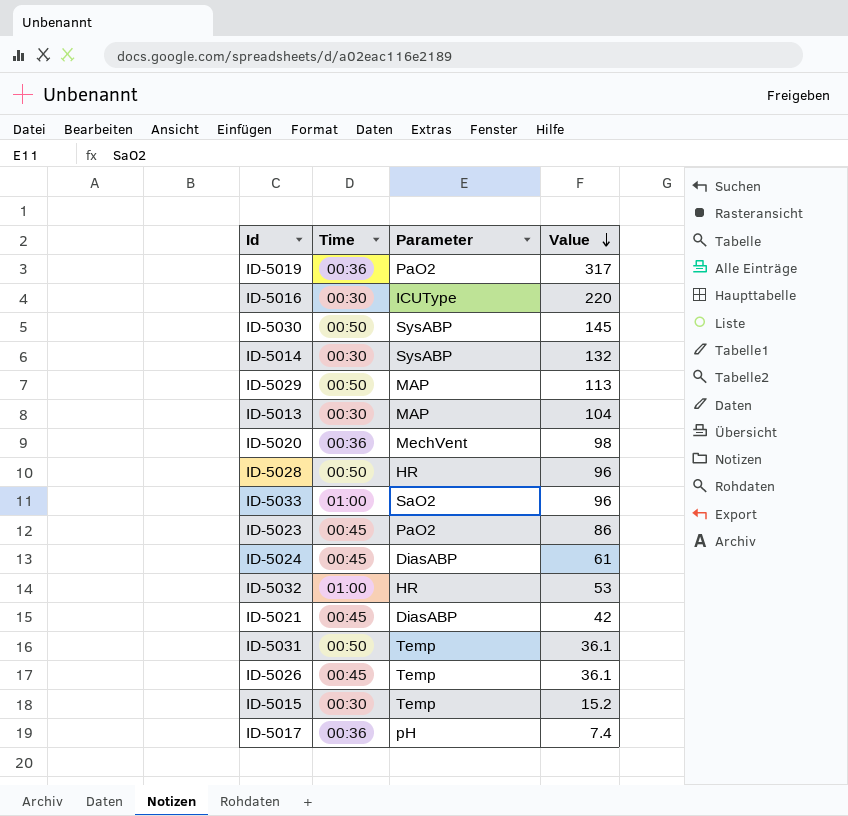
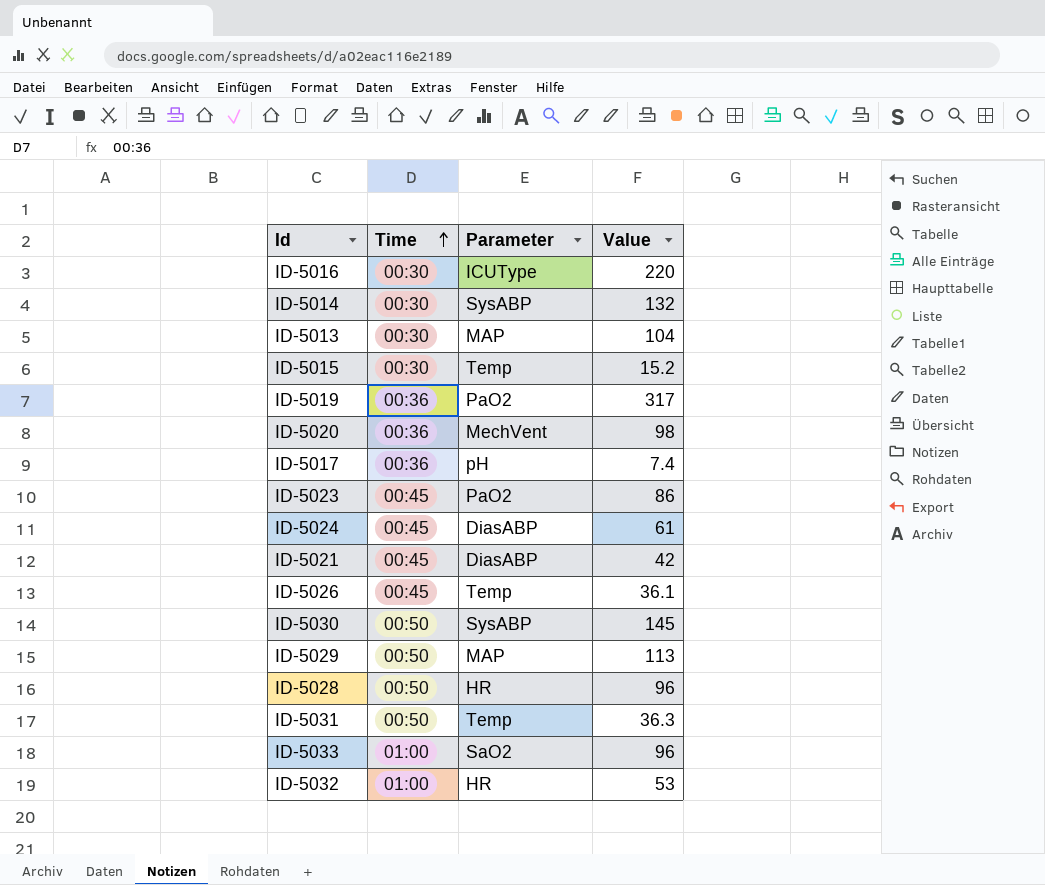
row order: Value descending -> Time ascending
ID-5031 | Value: 36.1 -> 36.3

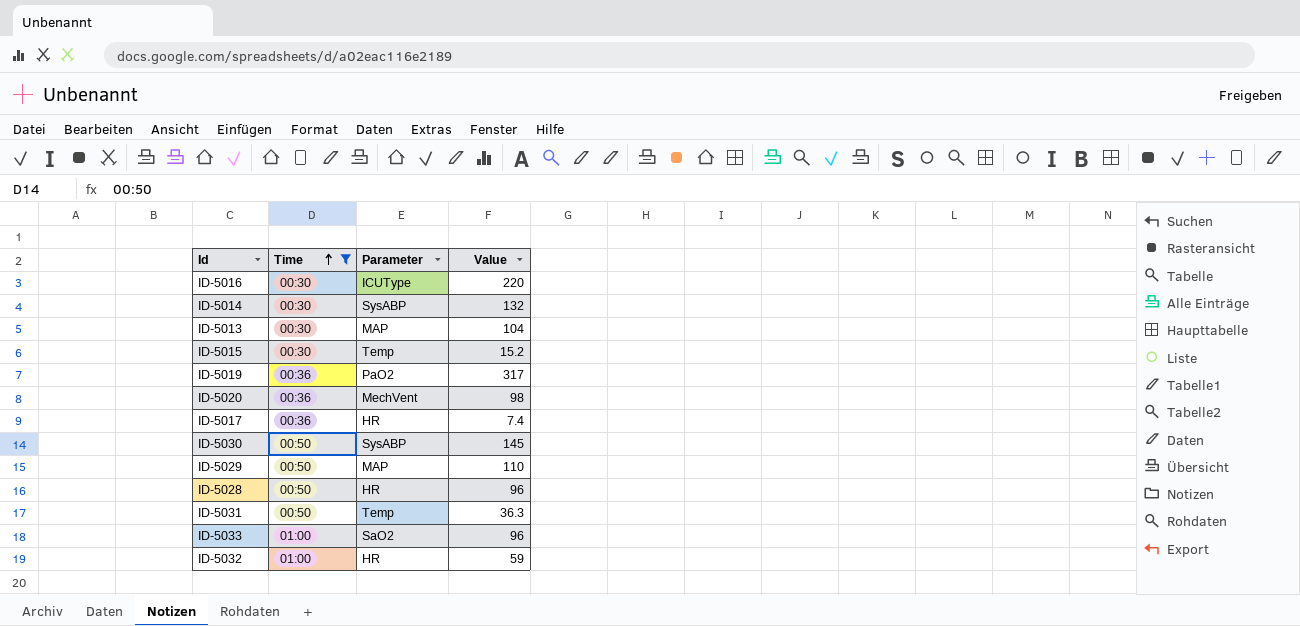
filter: none -> Time != 00:45
ID-5017 | Parameter: pH -> HR
ID-5029 | Value: 113 -> 110
ID-5032 | Value: 53 -> 59

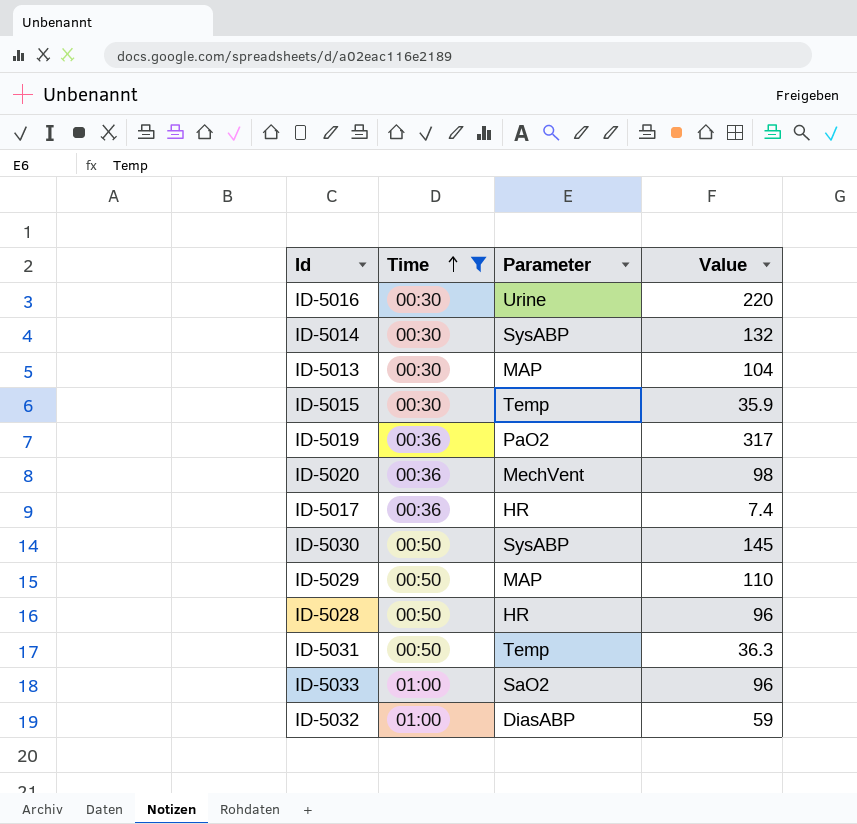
ID-5016 | Parameter: ICUType -> Urine
ID-5015 | Value: 15.2 -> 35.9
ID-5032 | Parameter: HR -> DiasABP

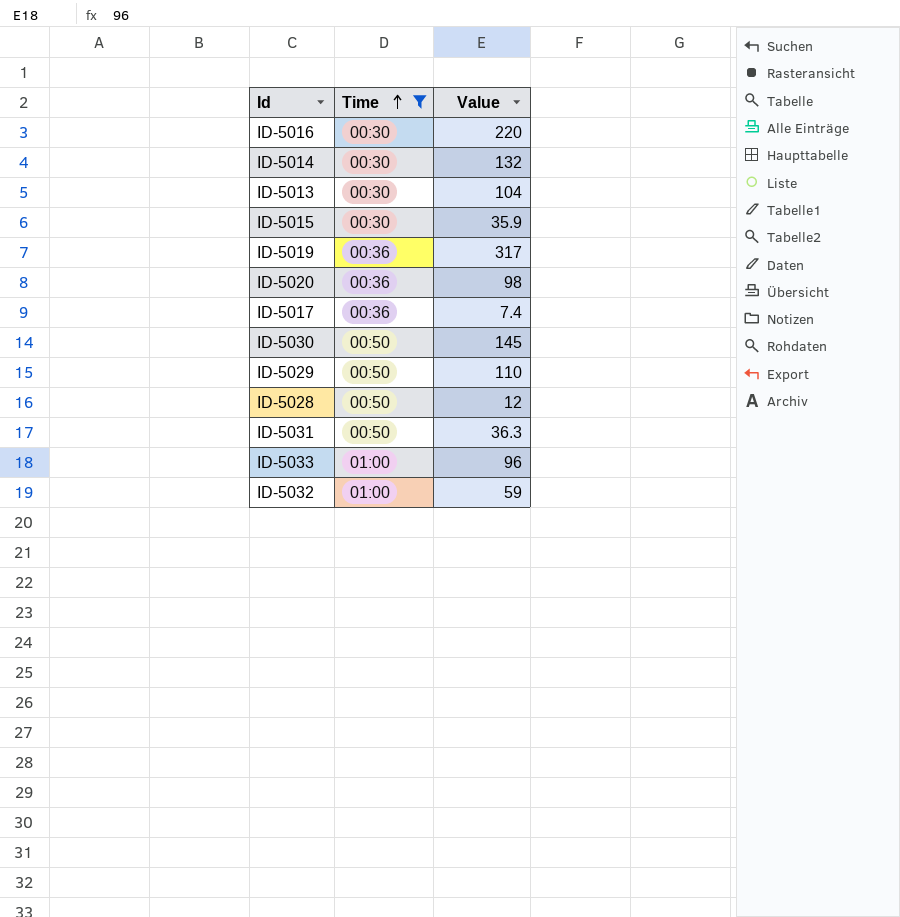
column Parameter | position: 3 -> none
ID-5028 | Value: 96 -> 12

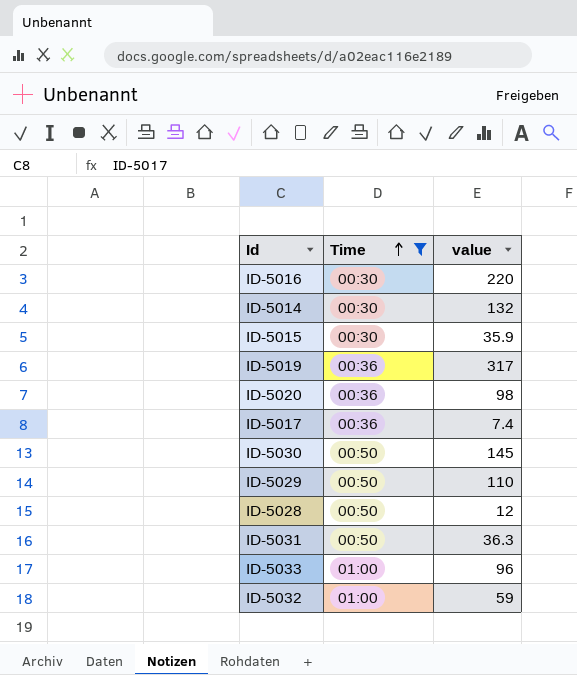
column name: Value -> value
row ID-5013: 00:30 | 104 -> none

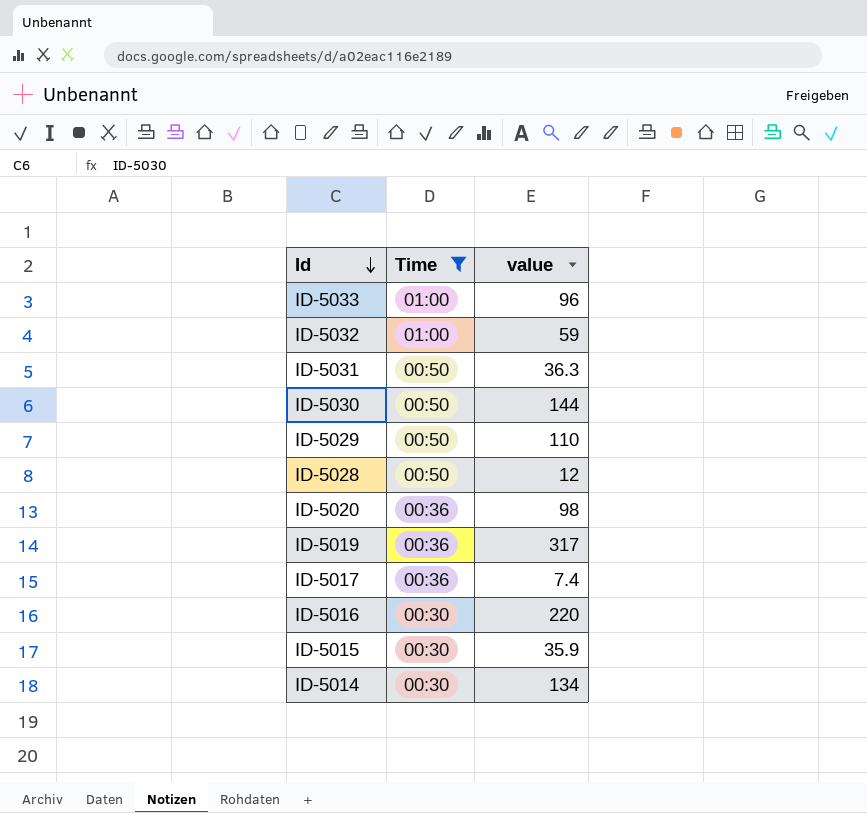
row order: Time ascending -> Id descending
ID-5030 | value: 145 -> 144
ID-5014 | value: 132 -> 134

